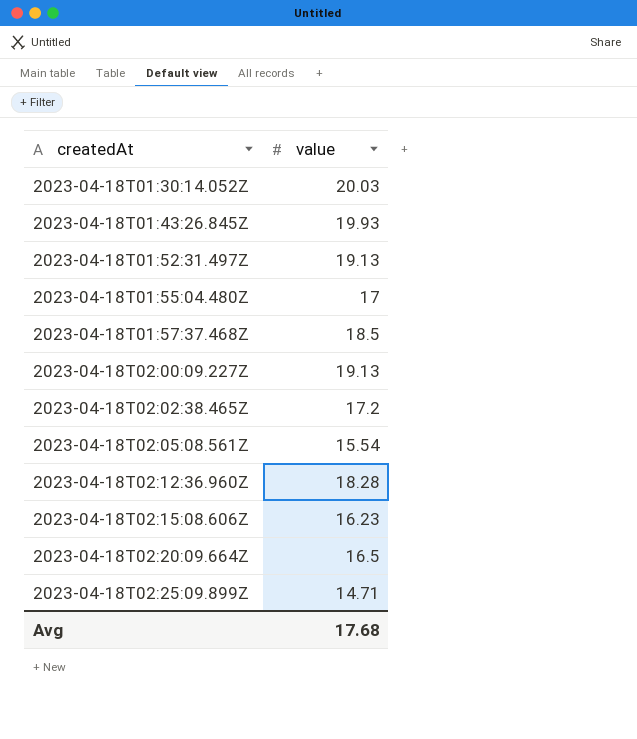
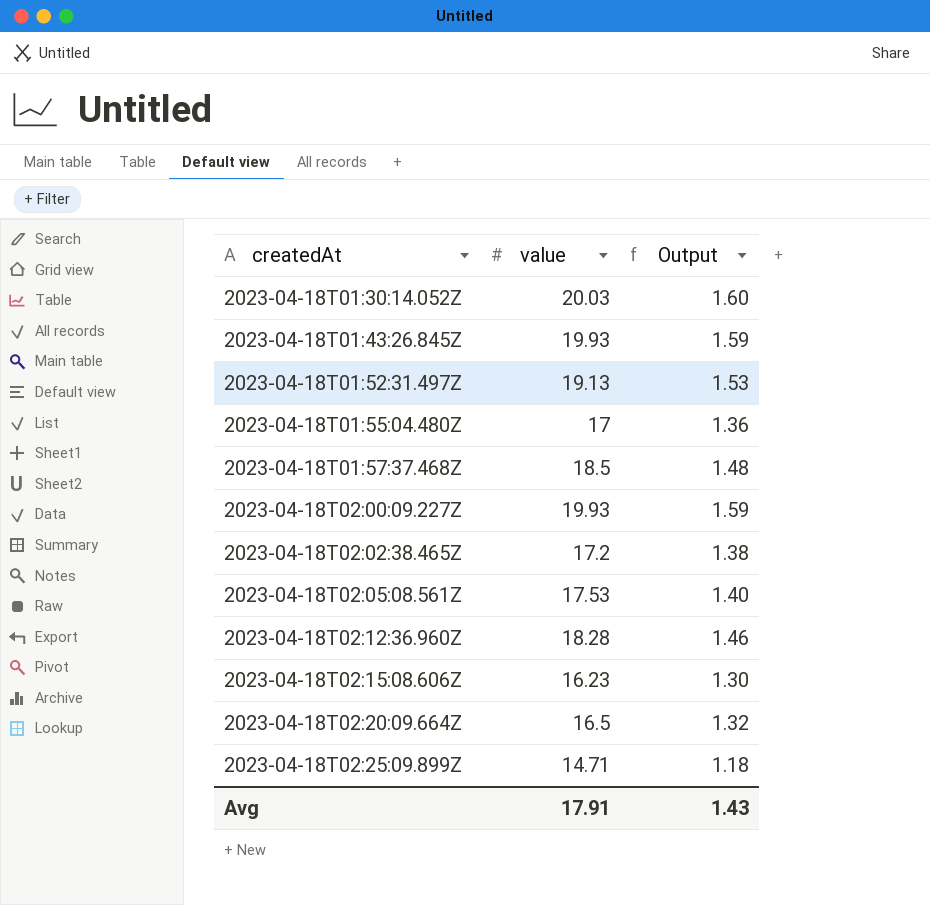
column Output | formula: none -> [value] * 0.08
2023-04-18T02:00:09.227Z | value: 19.13 -> 19.93
2023-04-18T02:05:08.561Z | value: 15.54 -> 17.53
Avg | value: 17.68 -> 17.91

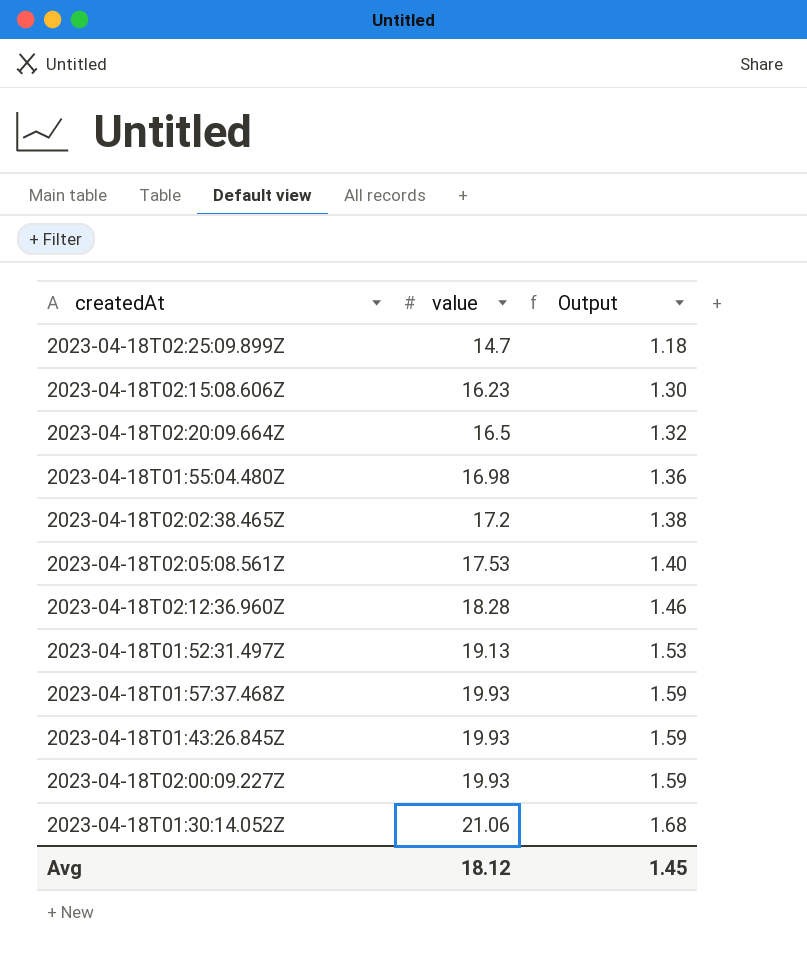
row order: createdAt ascending -> value ascending
2023-04-18T02:25:09.899Z | value: 14.71 -> 14.7
2023-04-18T01:55:04.480Z | value: 17 -> 16.98
2023-04-18T01:57:37.468Z | value: 18.5 -> 19.93
2023-04-18T01:57:37.468Z | Output: 1.48 -> 1.59
2023-04-18T01:30:14.052Z | value: 20.03 -> 21.06
2023-04-18T01:30:14.052Z | Output: 1.60 -> 1.68
Avg | value: 17.91 -> 18.12
Avg | Output: 1.43 -> 1.45

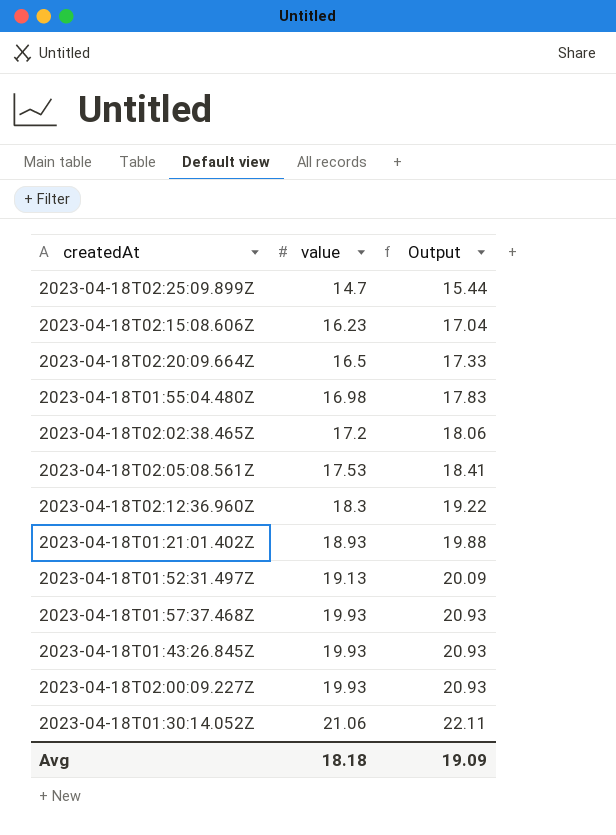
column Output | formula: [value] * 0.08 -> [value] * 1.05
2023-04-18T02:12:36.960Z | value: 18.28 -> 18.3
row 2023-04-18T01:21:01.402Z: none -> 18.93 | 19.88
Avg | value: 18.12 -> 18.18
Avg | Output: 1.45 -> 19.09

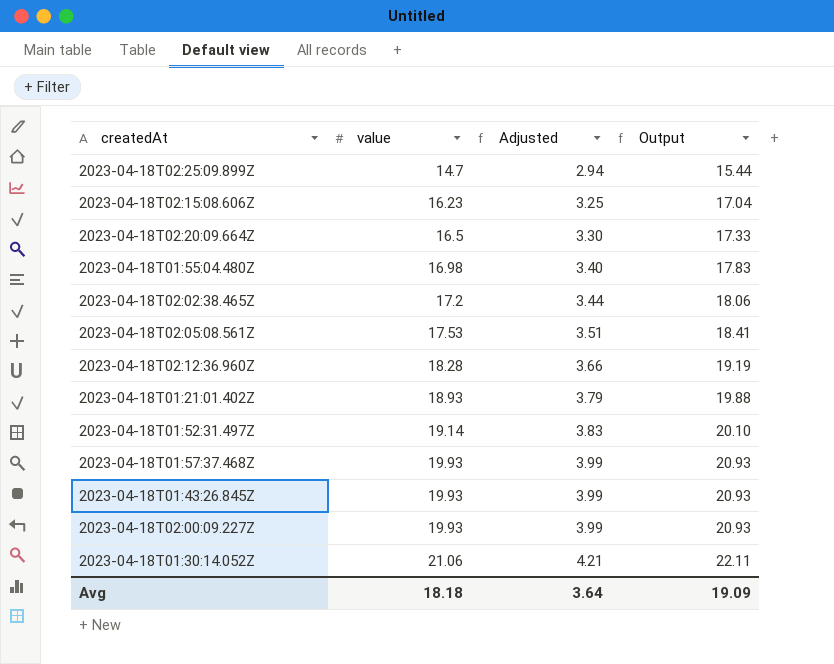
column Adjusted | formula: none -> [value] * 0.2
2023-04-18T02:12:36.960Z | value: 18.3 -> 18.28
2023-04-18T02:12:36.960Z | Output: 19.22 -> 19.19
2023-04-18T01:52:31.497Z | value: 19.13 -> 19.14
2023-04-18T01:52:31.497Z | Output: 20.09 -> 20.10

